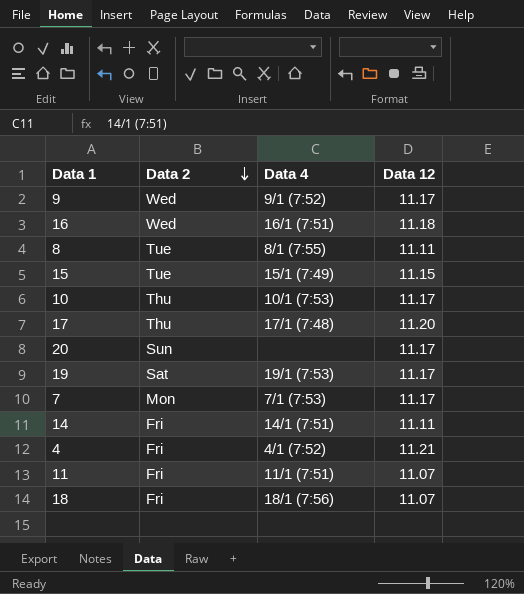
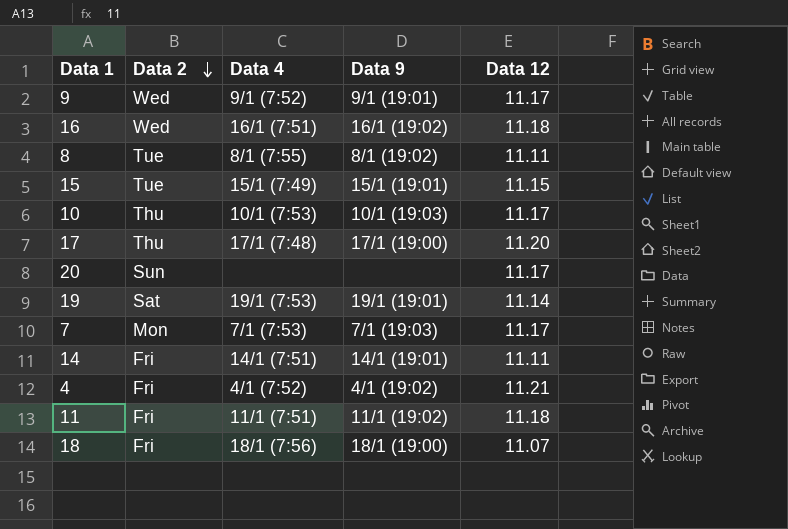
column Data 9 | position: none -> 4
19 | Data 12: 11.17 -> 11.14
11 | Data 12: 11.07 -> 11.18

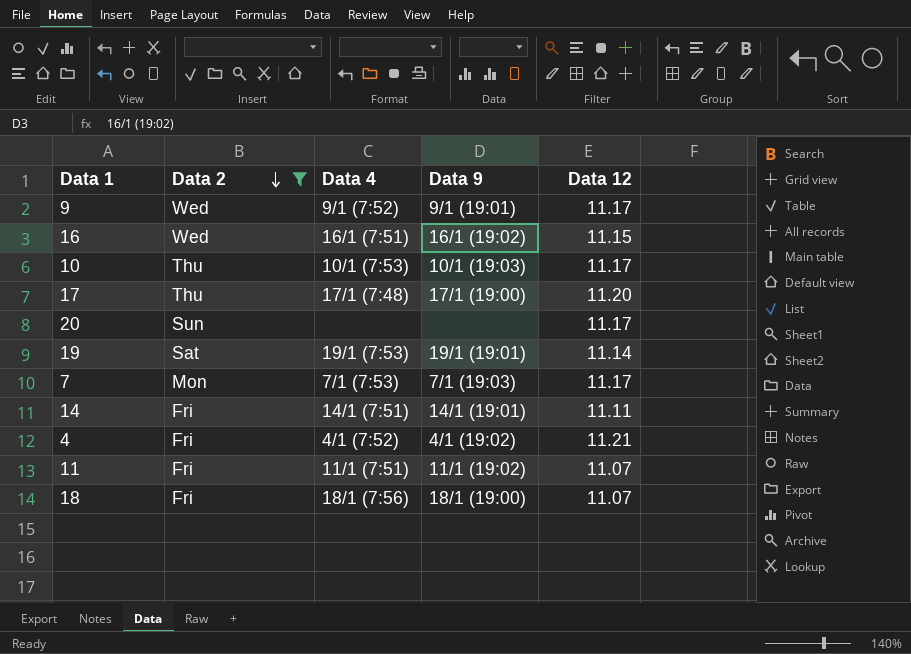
filter: none -> Data 2 != Tue
16 | Data 12: 11.18 -> 11.15
11 | Data 12: 11.18 -> 11.07

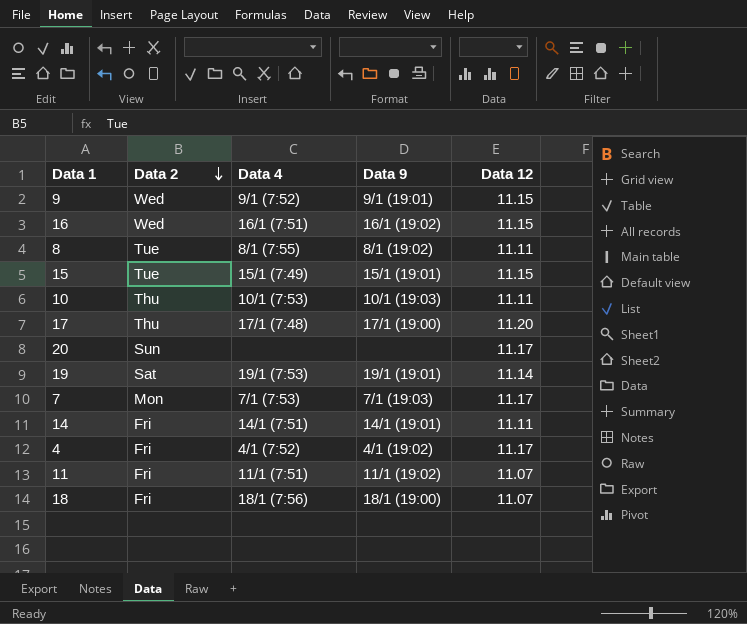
filter: Data 2 != Tue -> none
9 | Data 12: 11.17 -> 11.15
10 | Data 12: 11.17 -> 11.11
4 | Data 12: 11.21 -> 11.17

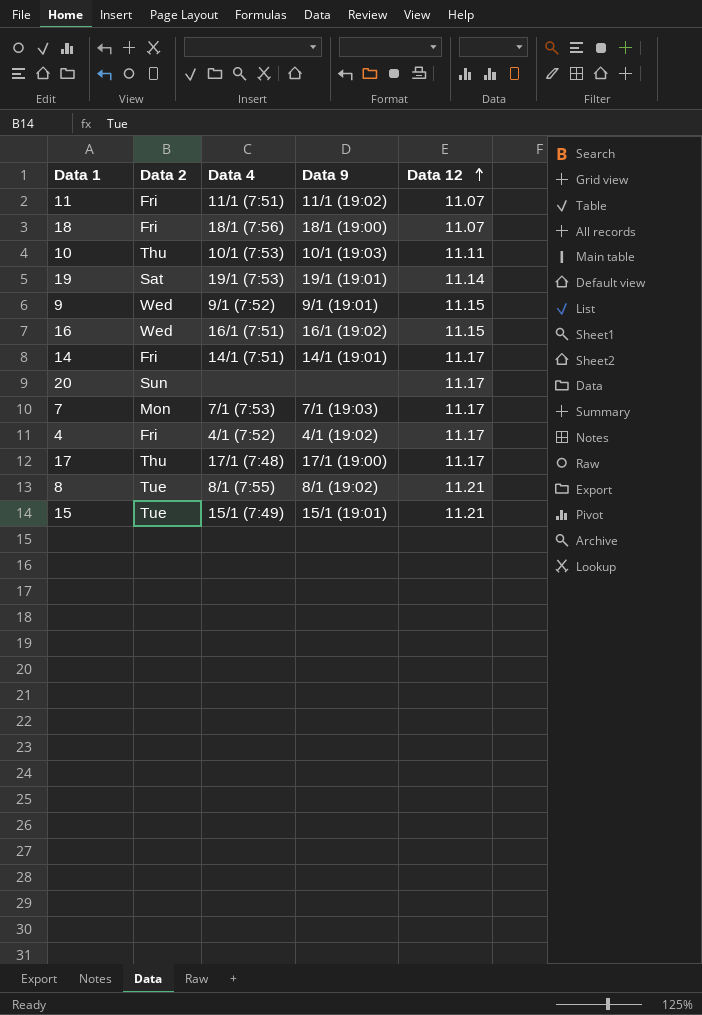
row order: Data 2 descending -> Data 12 ascending
14 | Data 12: 11.11 -> 11.17
17 | Data 12: 11.20 -> 11.17
8 | Data 12: 11.11 -> 11.21
15 | Data 12: 11.15 -> 11.21

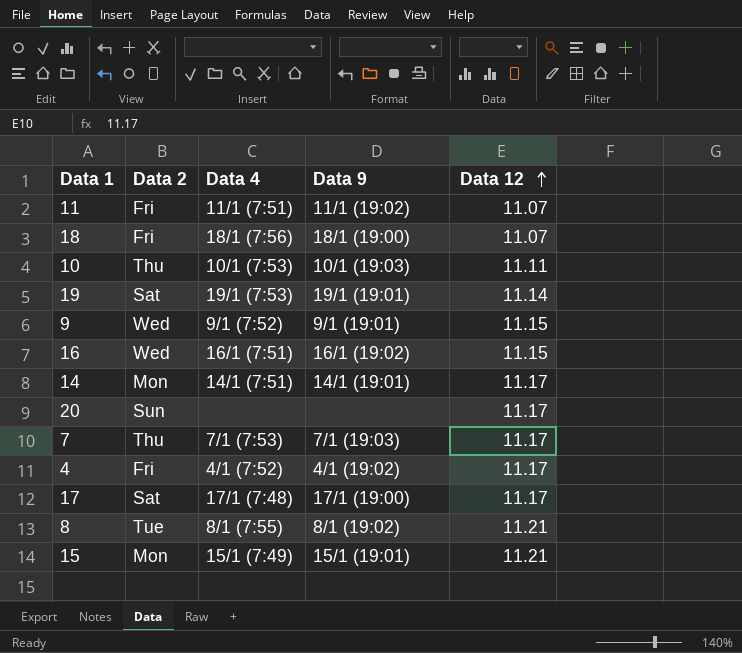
14 | Data 2: Fri -> Mon
7 | Data 2: Mon -> Thu
17 | Data 2: Thu -> Sat
15 | Data 2: Tue -> Mon

